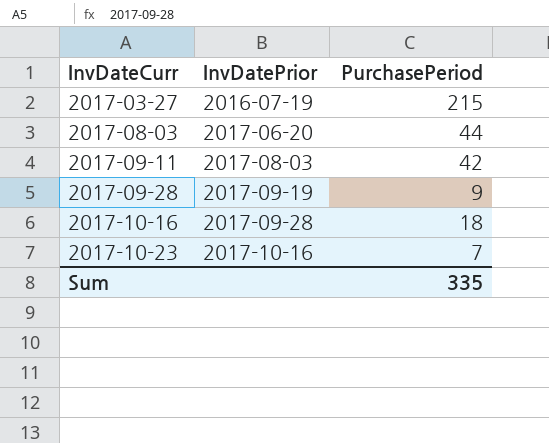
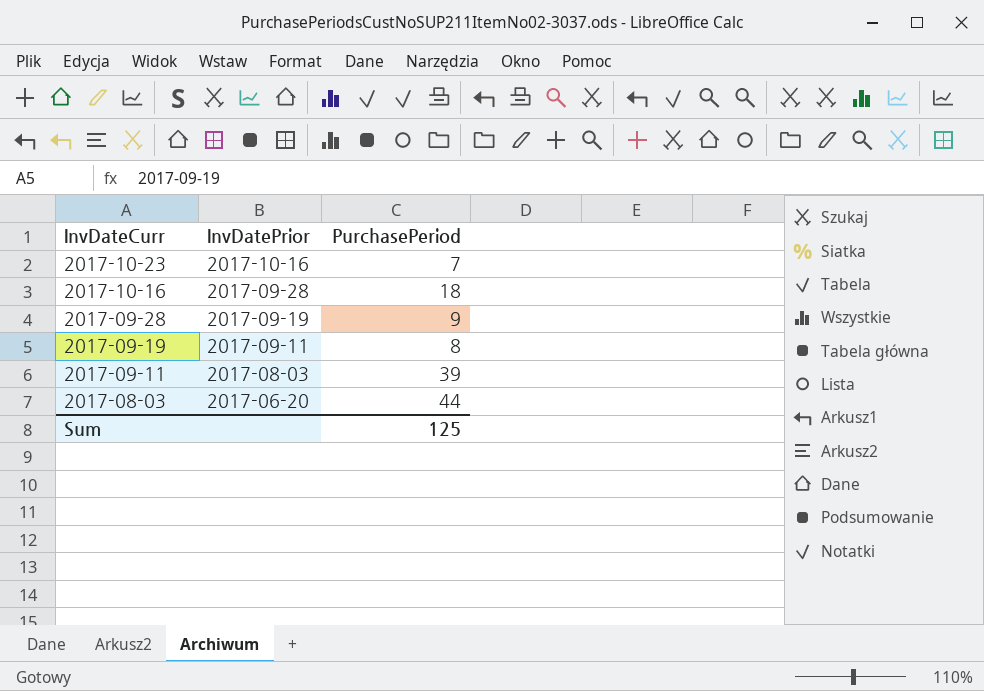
row order: InvDateCurr ascending -> InvDateCurr descending
row 2017-03-27: 2016-07-19 | 215 -> none
row 2017-09-19: none -> 2017-09-11 | 8
2017-09-11 | PurchasePeriod: 42 -> 39
Sum | PurchasePeriod: 335 -> 125

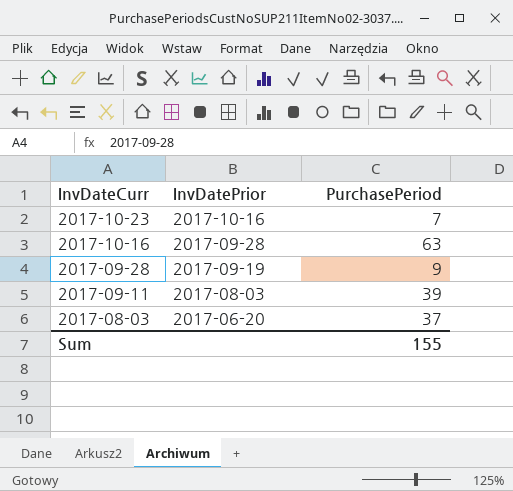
row 2017-09-19: 2017-09-11 | 8 -> none
2017-10-16 | PurchasePeriod: 18 -> 63
2017-08-03 | PurchasePeriod: 44 -> 37
Sum | PurchasePeriod: 125 -> 155

